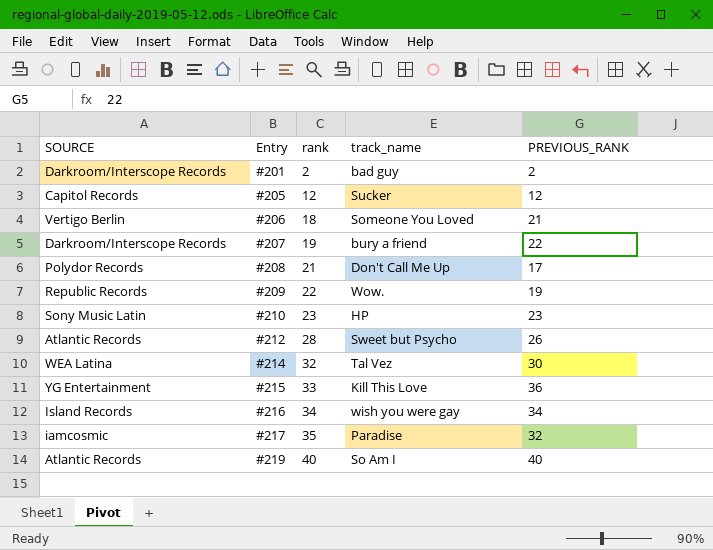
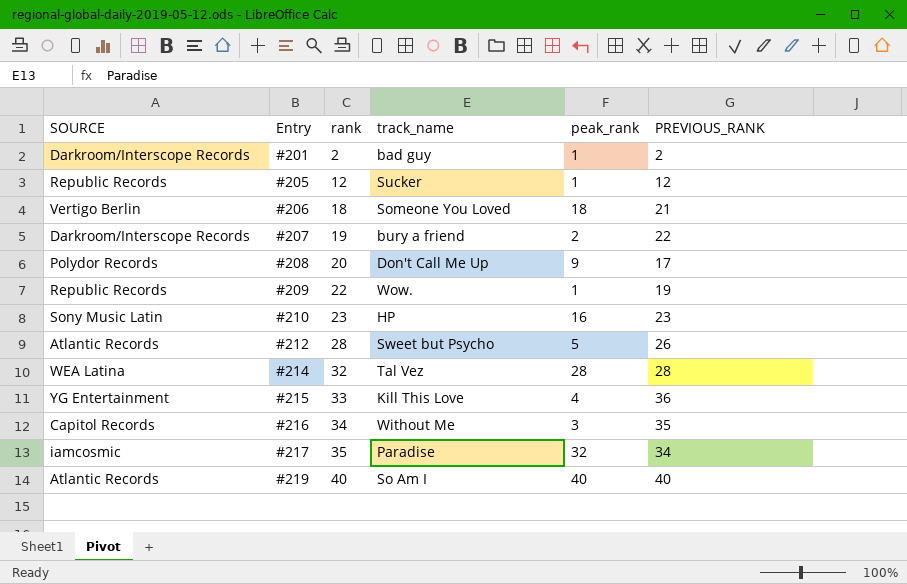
column peak_rank | position: none -> 5
#205 | SOURCE: Capitol Records -> Republic Records
#208 | rank: 21 -> 20
#214 | PREVIOUS_RANK: 30 -> 28
#216 | SOURCE: Island Records -> Capitol Records
#216 | track_name: wish you were gay -> Without Me
#216 | PREVIOUS_RANK: 34 -> 35
#217 | PREVIOUS_RANK: 32 -> 34

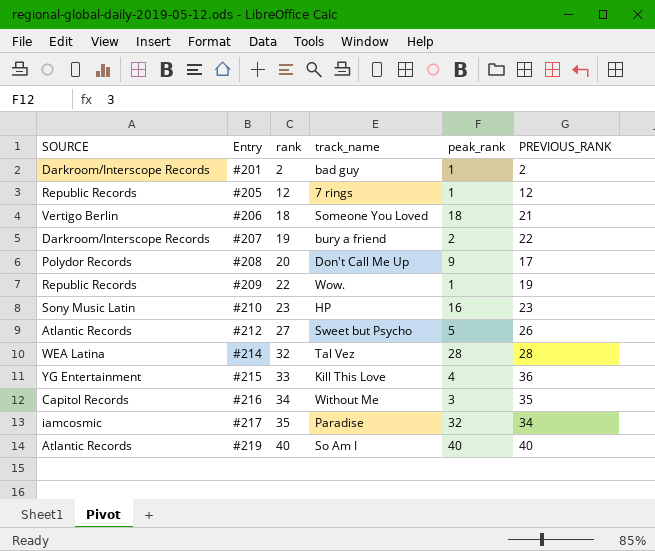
#205 | track_name: Sucker -> 7 rings
#212 | rank: 28 -> 27

